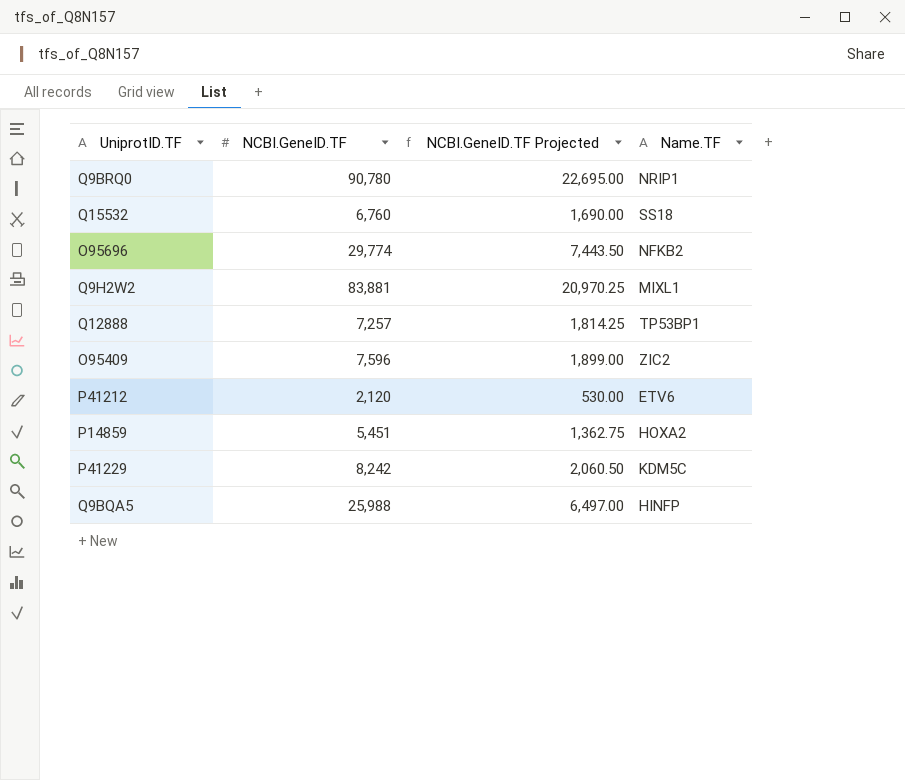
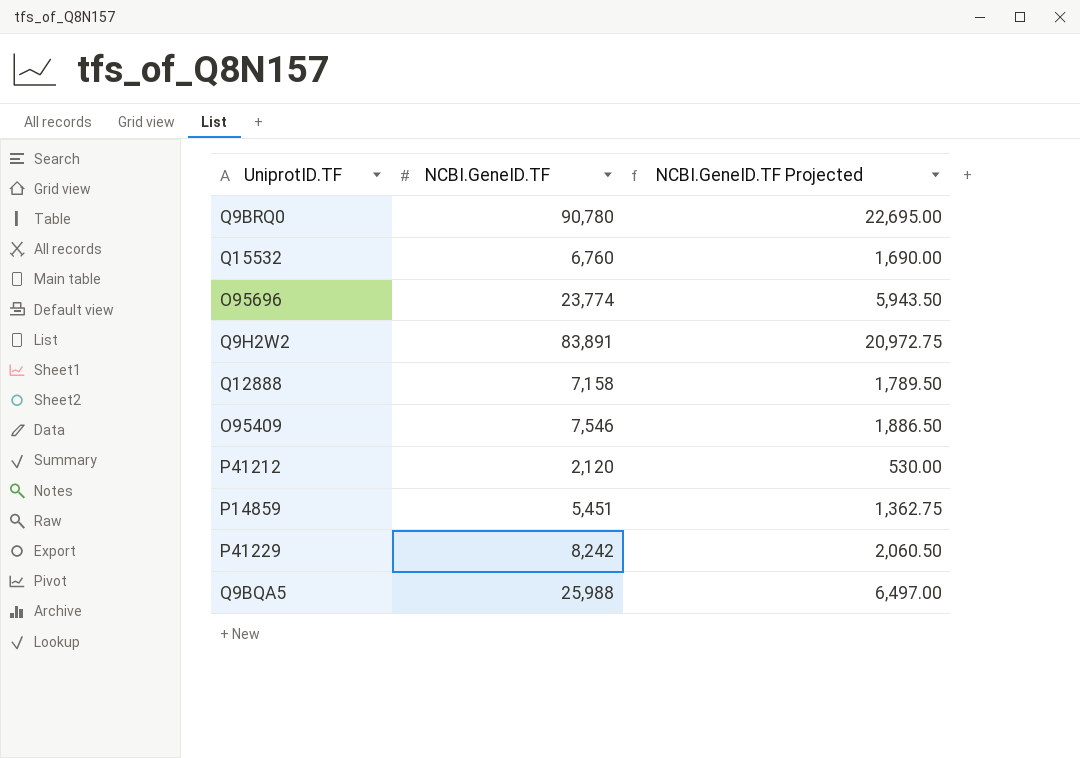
column Name.TF | position: 4 -> none
O95696 | NCBI.GeneID.TF: 29,774 -> 23,774
O95696 | NCBI.GeneID.TF Projected: 7,443.50 -> 5,943.50
Q9H2W2 | NCBI.GeneID.TF: 83,881 -> 83,891
Q9H2W2 | NCBI.GeneID.TF Projected: 20,970.25 -> 20,972.75
Q12888 | NCBI.GeneID.TF: 7,257 -> 7,158
Q12888 | NCBI.GeneID.TF Projected: 1,814.25 -> 1,789.50
O95409 | NCBI.GeneID.TF: 7,596 -> 7,546
O95409 | NCBI.GeneID.TF Projected: 1,899.00 -> 1,886.50

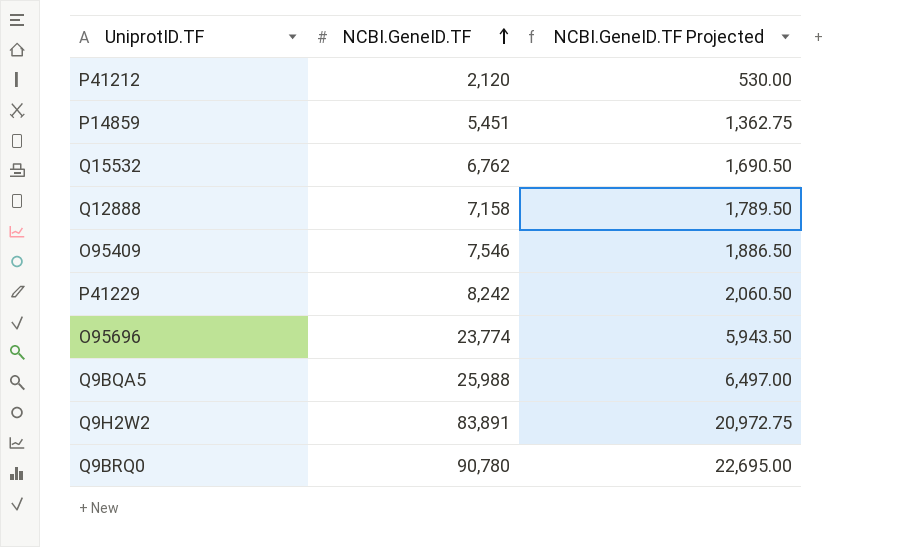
row order: none -> NCBI.GeneID.TF ascending
Q15532 | NCBI.GeneID.TF: 6,760 -> 6,762
Q15532 | NCBI.GeneID.TF Projected: 1,690.00 -> 1,690.50

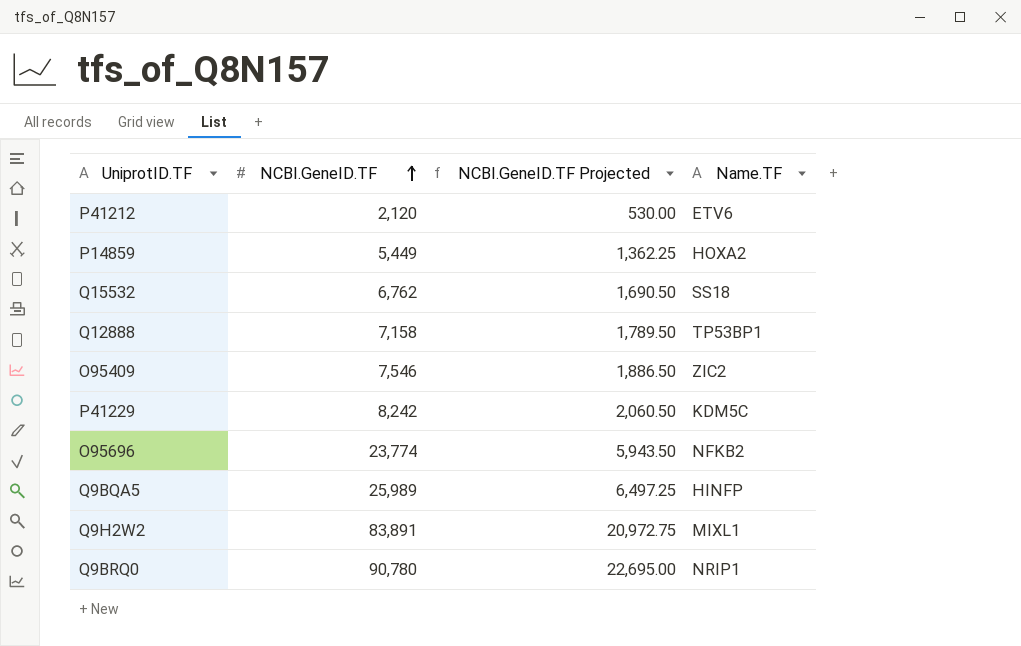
column Name.TF | position: none -> 4
P14859 | NCBI.GeneID.TF: 5,451 -> 5,449
P14859 | NCBI.GeneID.TF Projected: 1,362.75 -> 1,362.25
Q9BQA5 | NCBI.GeneID.TF: 25,988 -> 25,989
Q9BQA5 | NCBI.GeneID.TF Projected: 6,497.00 -> 6,497.25

